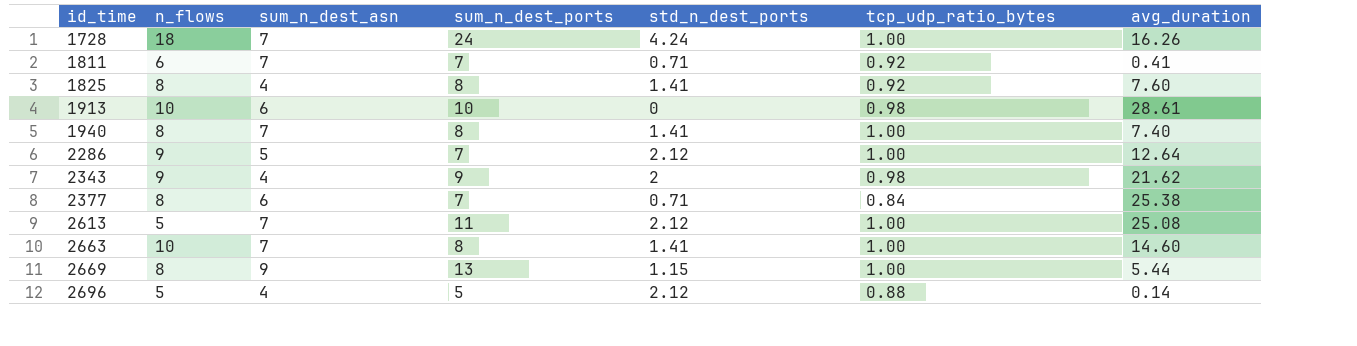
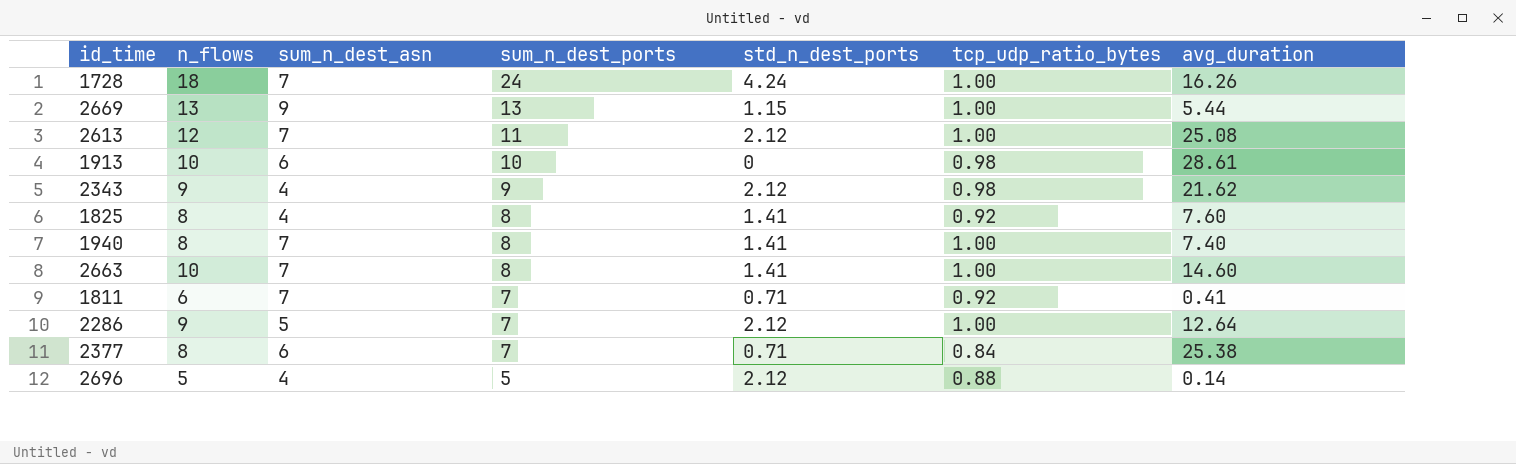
row order: id_time ascending -> sum_n_dest_ports descending
2669 | n_flows: 8 -> 13
2613 | n_flows: 5 -> 12
2343 | std_n_dest_ports: 2 -> 2.12

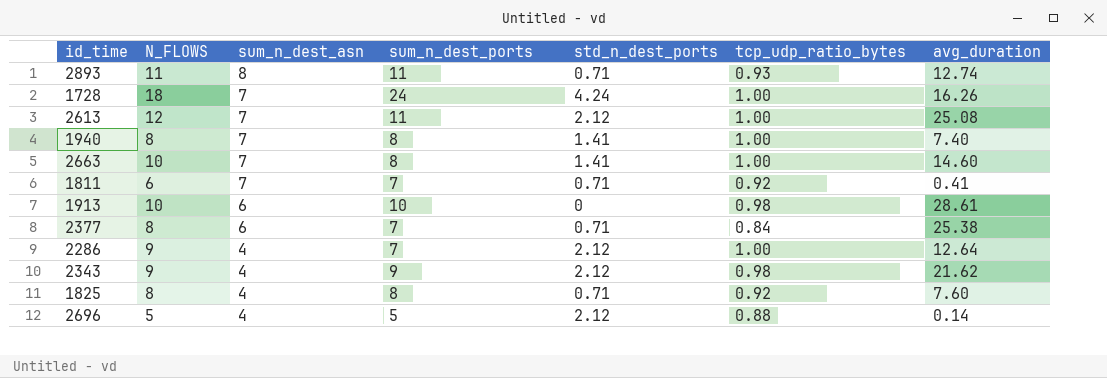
row order: sum_n_dest_ports descending -> sum_n_dest_asn descending
column name: n_flows -> N_FLOWS
row 2669: 13 | 9 | 13 | 1.15 | 1.00 | 5.44 -> none
row 2893: none -> 11 | 8 | 11 | 0.71 | 0.93 | 12.74
2286 | sum_n_dest_asn: 5 -> 4
1825 | std_n_dest_ports: 1.41 -> 0.71

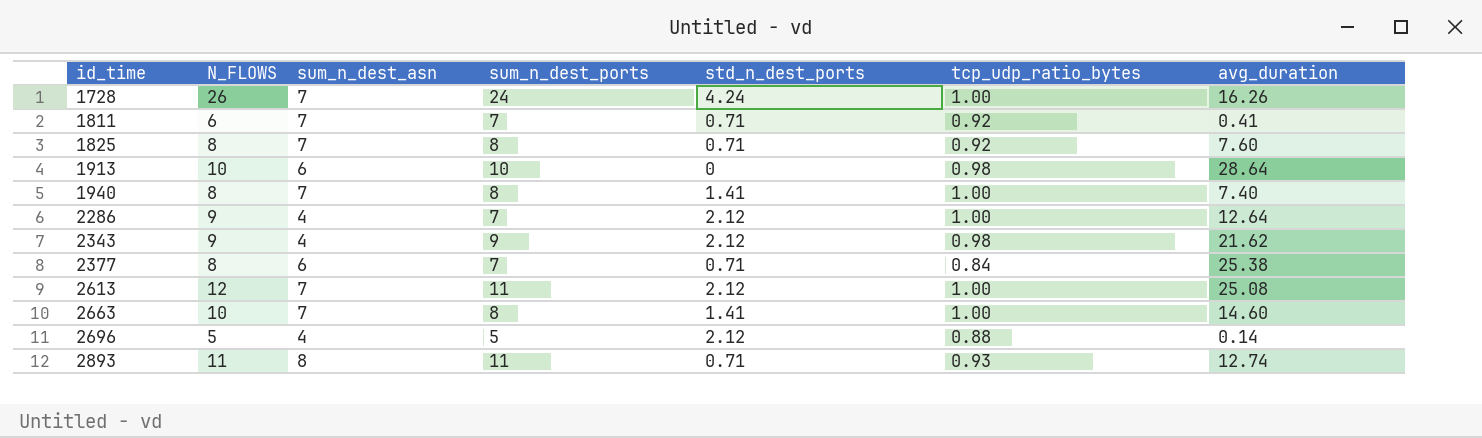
row order: sum_n_dest_asn descending -> id_time ascending
1728 | N_FLOWS: 18 -> 26
1825 | sum_n_dest_asn: 4 -> 7
1913 | avg_duration: 28.61 -> 28.64

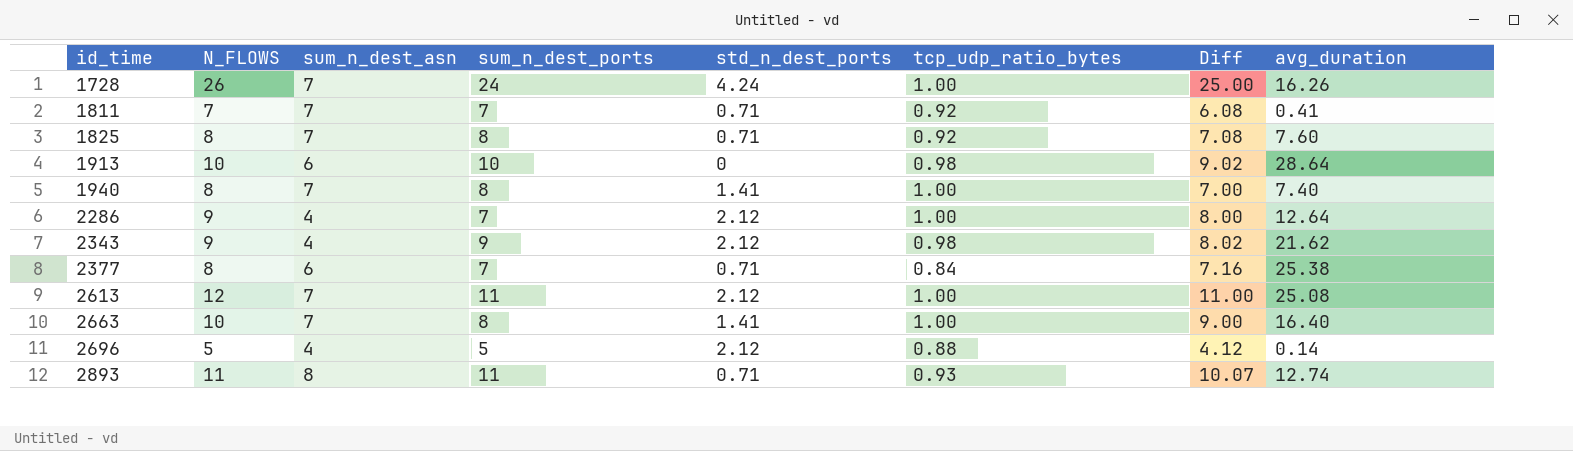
column Diff | formula: none -> [N_FLOWS] - [tcp_udp_ratio_bytes]
1811 | N_FLOWS: 6 -> 7
2663 | avg_duration: 14.60 -> 16.40

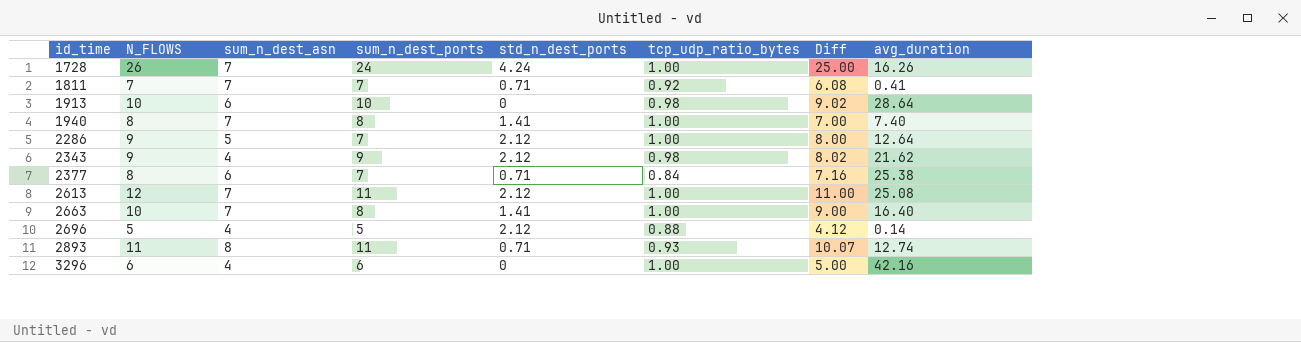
row 1825: 8 | 7 | 8 | 0.71 | 0.92 | 7.08 | 7.60 -> none
2286 | sum_n_dest_asn: 4 -> 5
row 3296: none -> 6 | 4 | 6 | 0 | 1.00 | 5.00 | 42.16

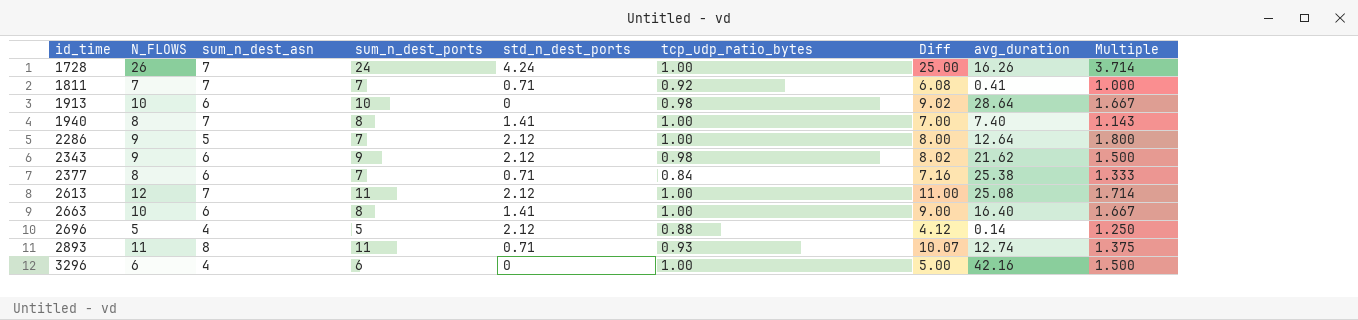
column Multiple | formula: none -> [N_FLOWS] / [sum_n_dest_asn]
2343 | sum_n_dest_asn: 4 -> 6
2663 | sum_n_dest_asn: 7 -> 6

